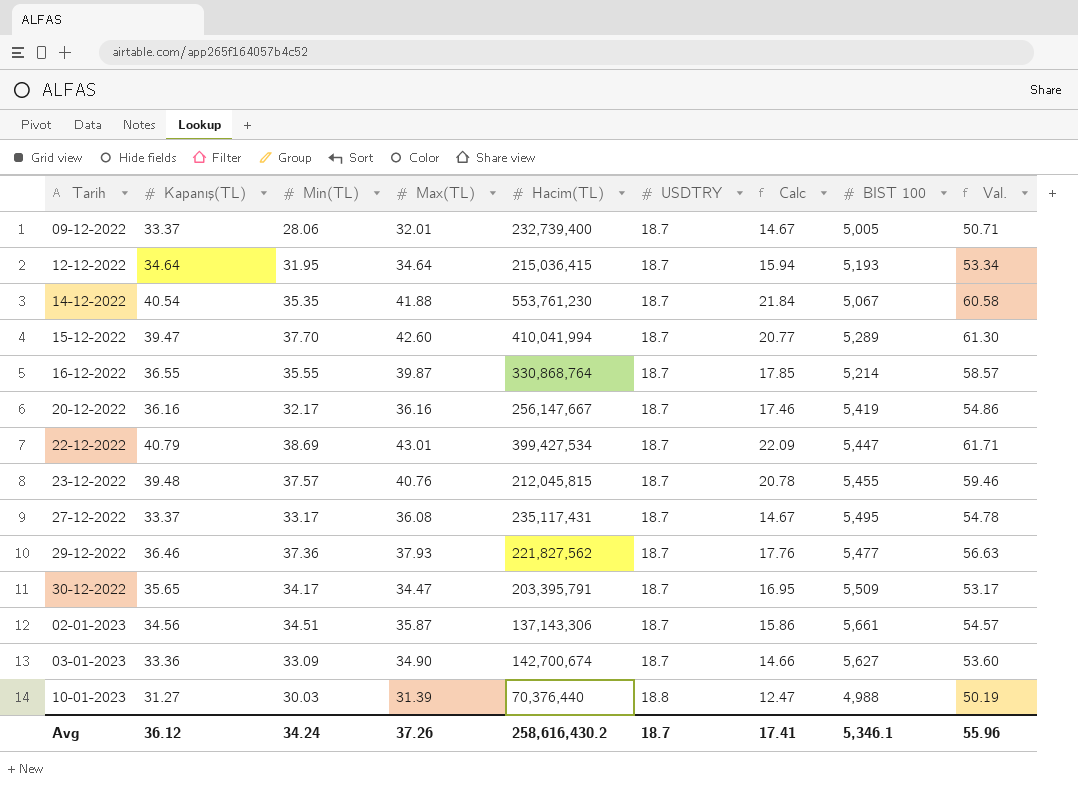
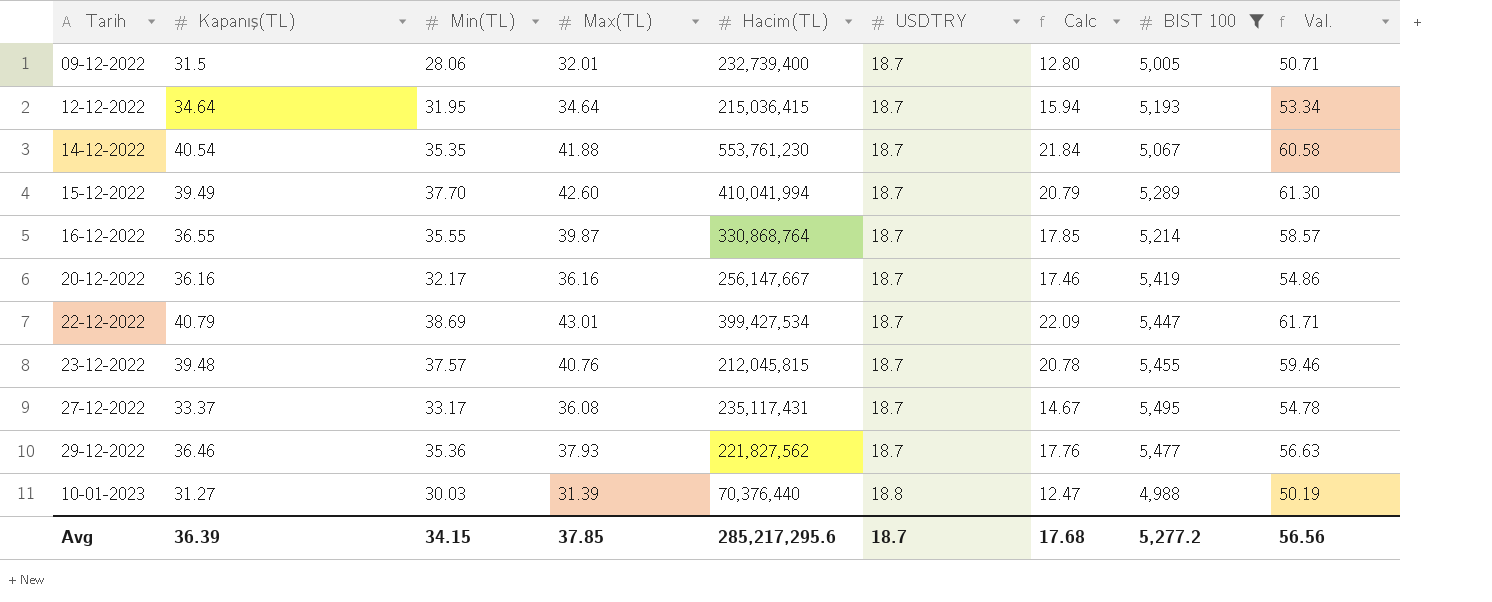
filter: none -> BIST 100 <= 5,495
09-12-2022 | Kapanış(TL): 33.37 -> 31.5
09-12-2022 | Calc: 14.67 -> 12.80
15-12-2022 | Kapanış(TL): 39.47 -> 39.49
15-12-2022 | Calc: 20.77 -> 20.79
29-12-2022 | Min(TL): 37.36 -> 35.36
Avg | Kapanış(TL): 36.12 -> 36.39
Avg | Min(TL): 34.24 -> 34.15
Avg | Max(TL): 37.26 -> 37.85
Avg | Hacim(TL): 258,616,430.2 -> 285,217,295.6
Avg | Calc: 17.41 -> 17.68
Avg | BIST 100: 5,346.1 -> 5,277.2
Avg | Val.: 55.96 -> 56.56

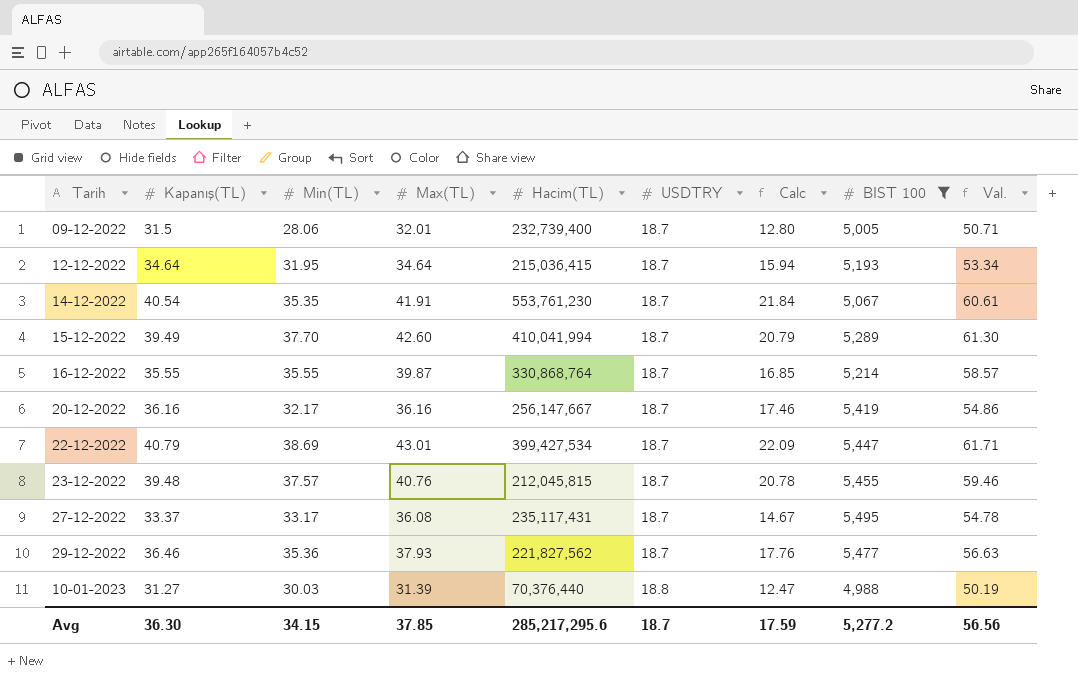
14-12-2022 | Max(TL): 41.88 -> 41.91
14-12-2022 | Val.: 60.58 -> 60.61
16-12-2022 | Kapanış(TL): 36.55 -> 35.55
16-12-2022 | Calc: 17.85 -> 16.85
Avg | Kapanış(TL): 36.39 -> 36.30
Avg | Calc: 17.68 -> 17.59

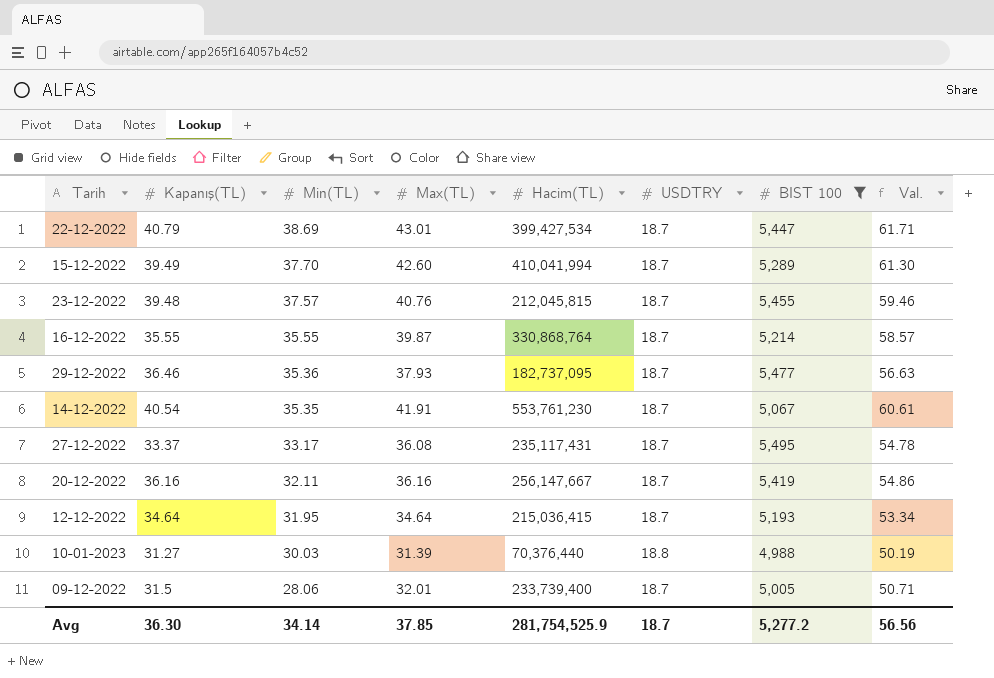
row order: Tarih ascending -> Min(TL) descending
column Calc | formula: [Kapanış(TL)] - [USDTRY] -> none
29-12-2022 | Hacim(TL): 221,827,562 -> 182,737,095
20-12-2022 | Min(TL): 32.17 -> 32.11
09-12-2022 | Hacim(TL): 232,739,400 -> 233,739,400
Avg | Min(TL): 34.15 -> 34.14
Avg | Hacim(TL): 285,217,295.6 -> 281,754,525.9

